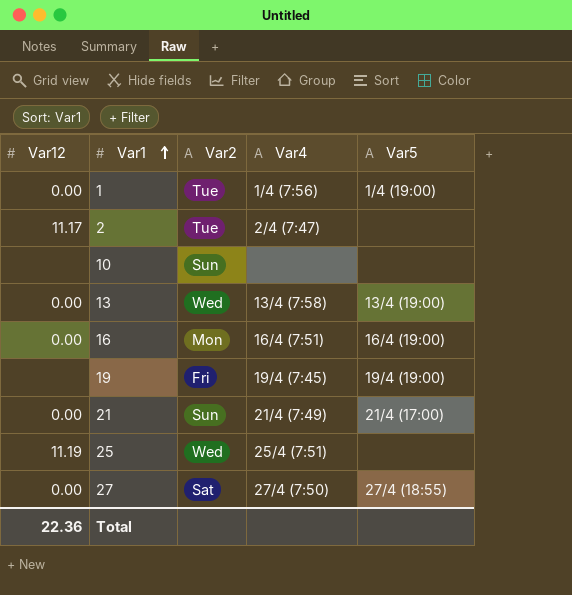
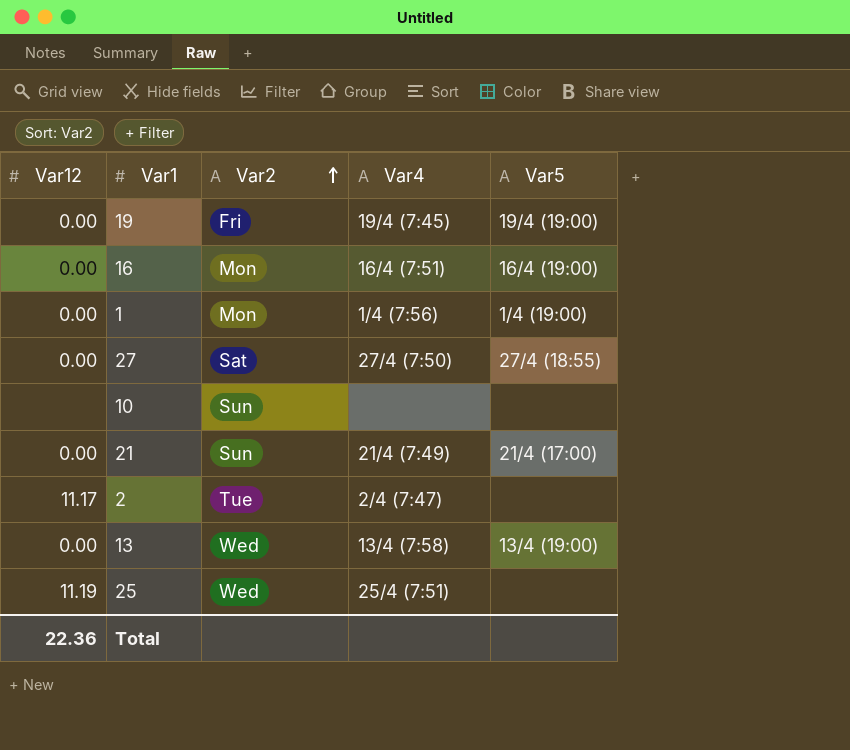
row order: Var1 ascending -> Var2 ascending
19 | Var12: none -> 0.00
1 | Var2: Tue -> Mon

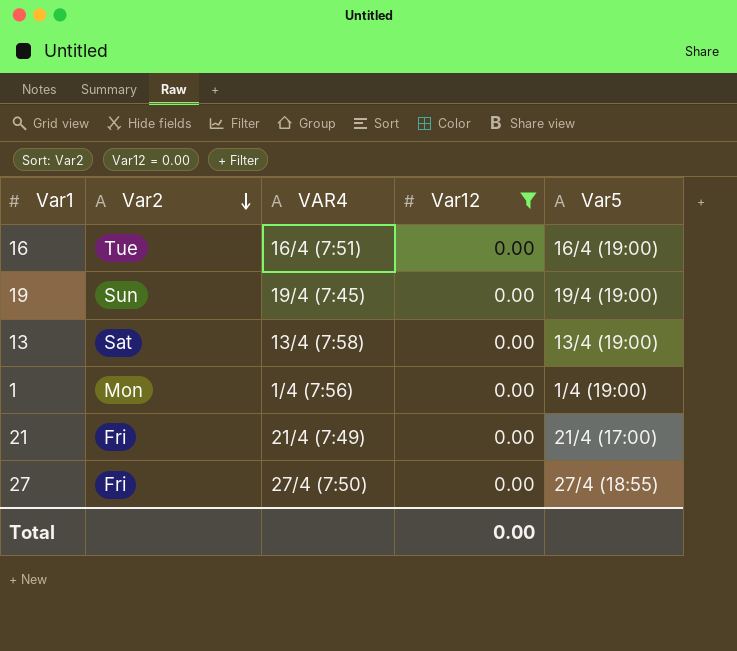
filter: none -> Var12 = 0.00
row order: Var2 ascending -> Var2 descending
column name: Var4 -> VAR4
column Var12 | position: 1 -> 4
16 | Var2: Mon -> Tue
19 | Var2: Fri -> Sun
13 | Var2: Wed -> Sat
21 | Var2: Sun -> Fri
27 | Var2: Sat -> Fri
Total | Var12: 22.36 -> 0.00

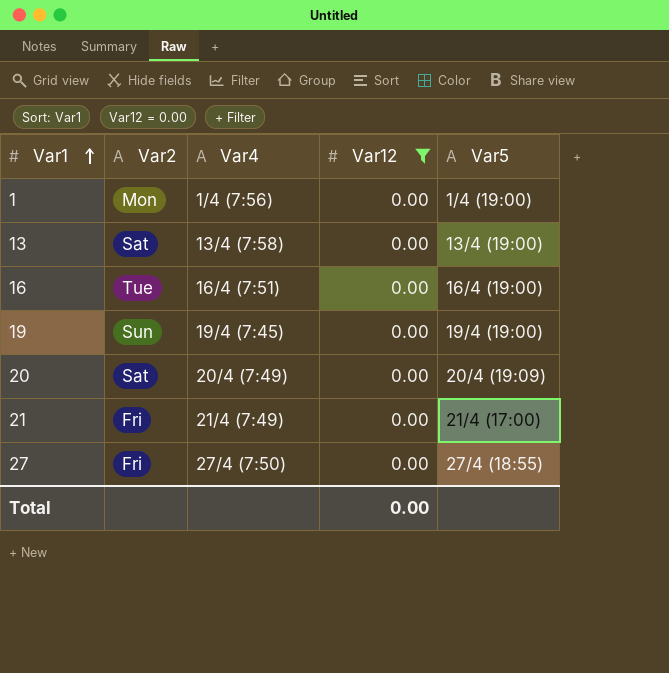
row order: Var2 descending -> Var1 ascending
column name: VAR4 -> Var4
row 20: none -> Sat | 20/4 (7:49) | 0.00 | 20/4 (19:09)

